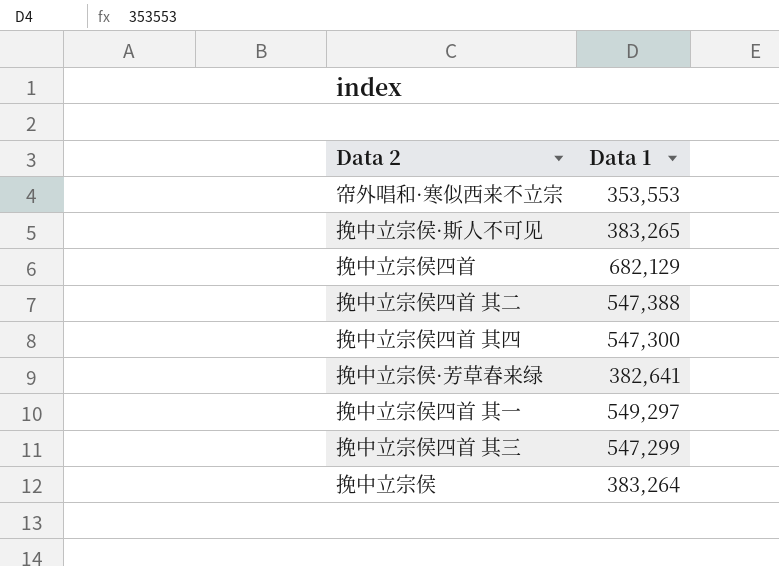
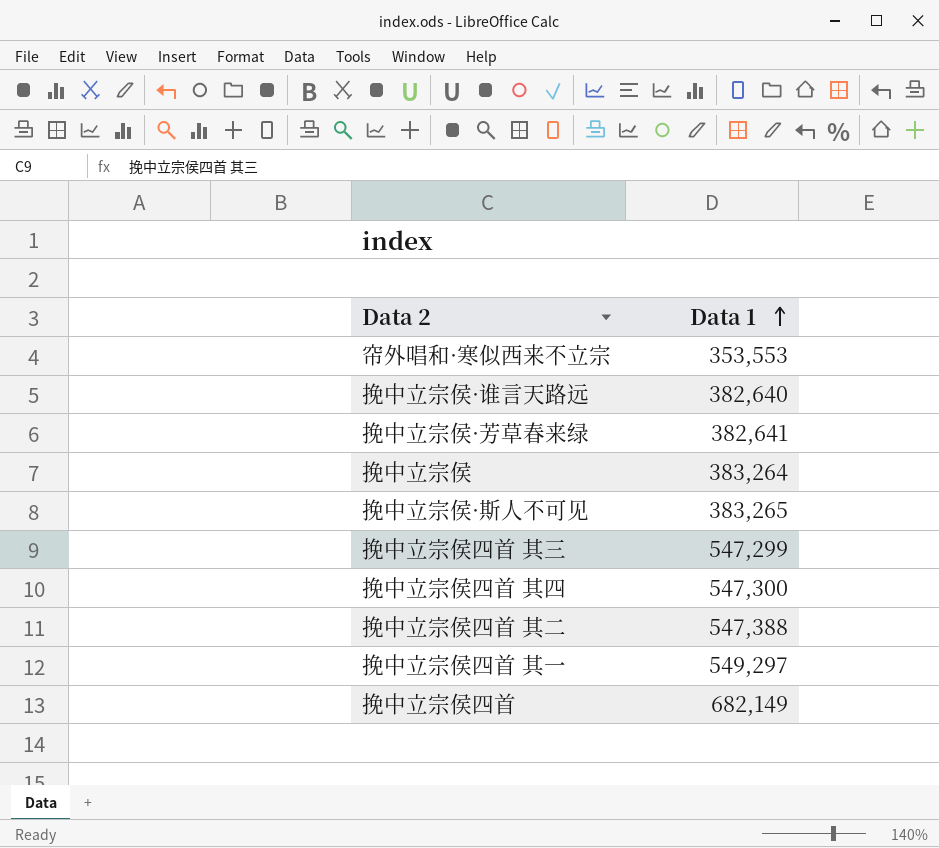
row order: none -> Data 1 ascending
row 挽中立宗侯·谁言天路远: none -> 382,640
挽中立宗侯四首 | Data 1: 682,129 -> 682,149

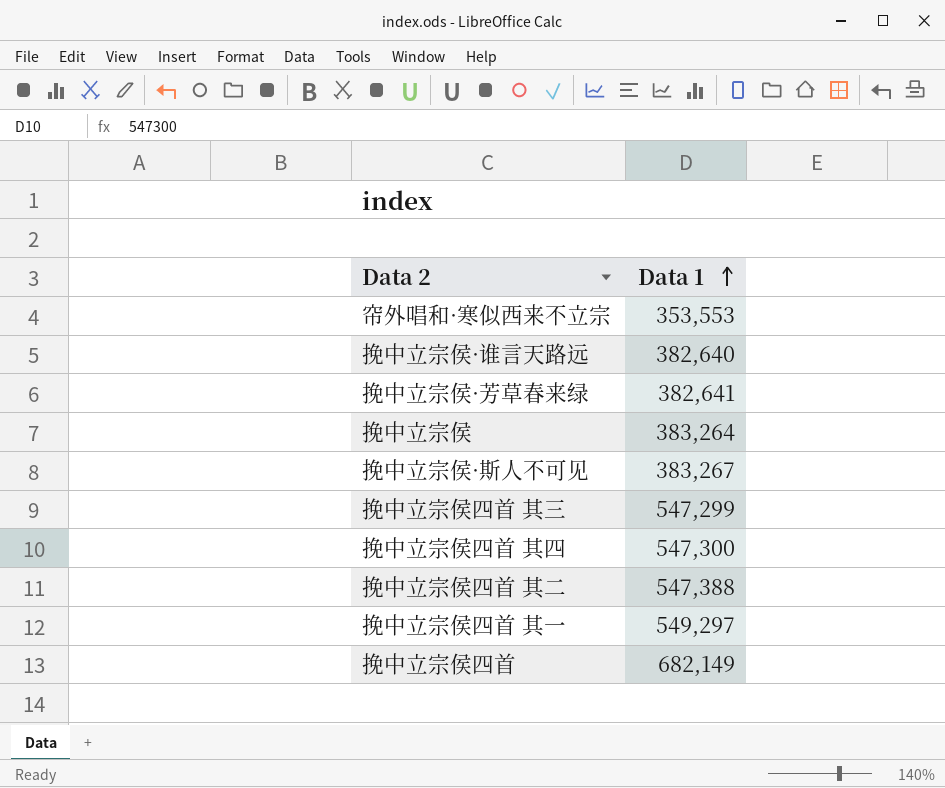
挽中立宗侯·斯人不可见 | Data 1: 383,265 -> 383,267

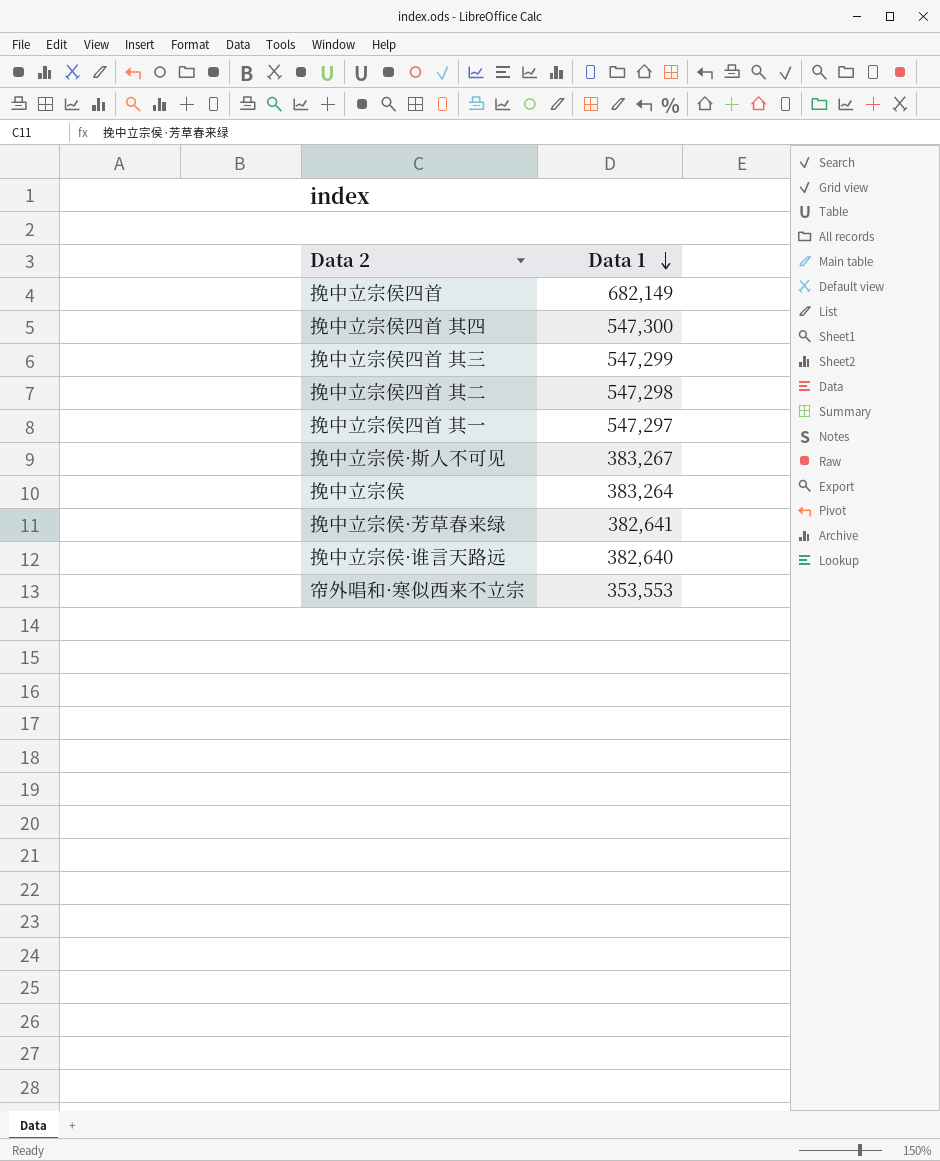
row order: Data 1 ascending -> Data 1 descending
挽中立宗侯四首 其二 | Data 1: 547,388 -> 547,298
挽中立宗侯四首 其一 | Data 1: 549,297 -> 547,297

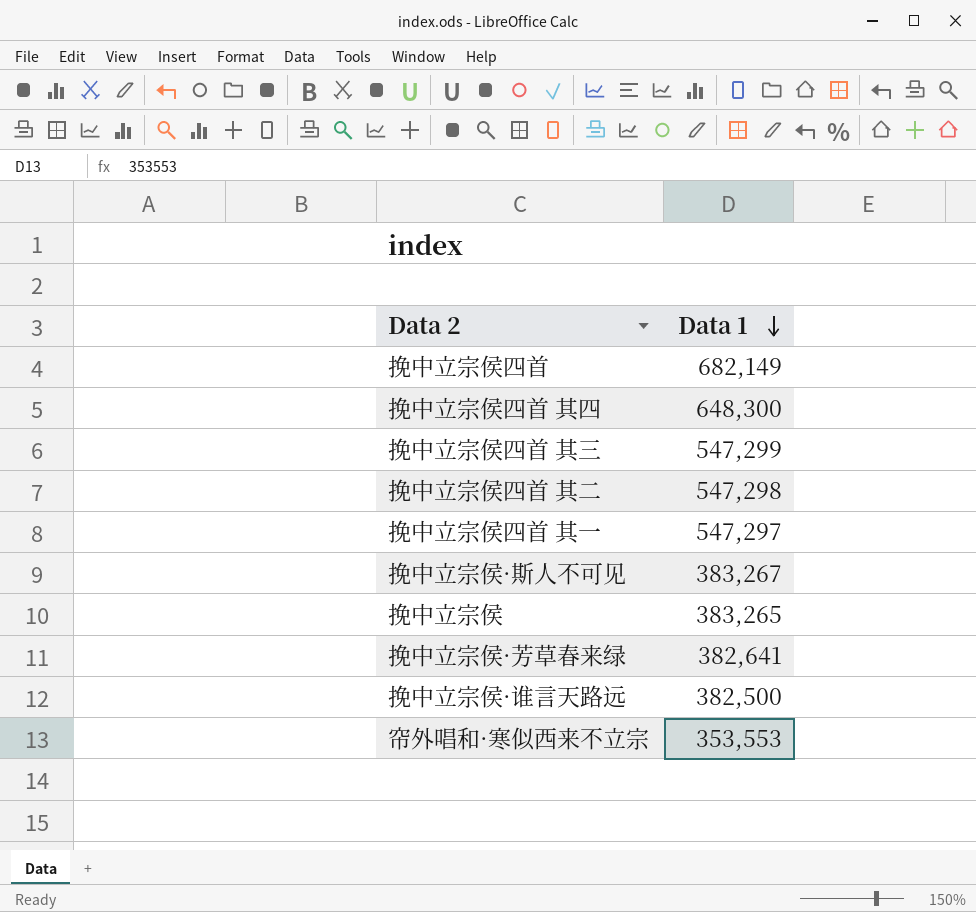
挽中立宗侯四首 其四 | Data 1: 547,300 -> 648,300
挽中立宗侯 | Data 1: 383,264 -> 383,265
挽中立宗侯·谁言天路远 | Data 1: 382,640 -> 382,500

